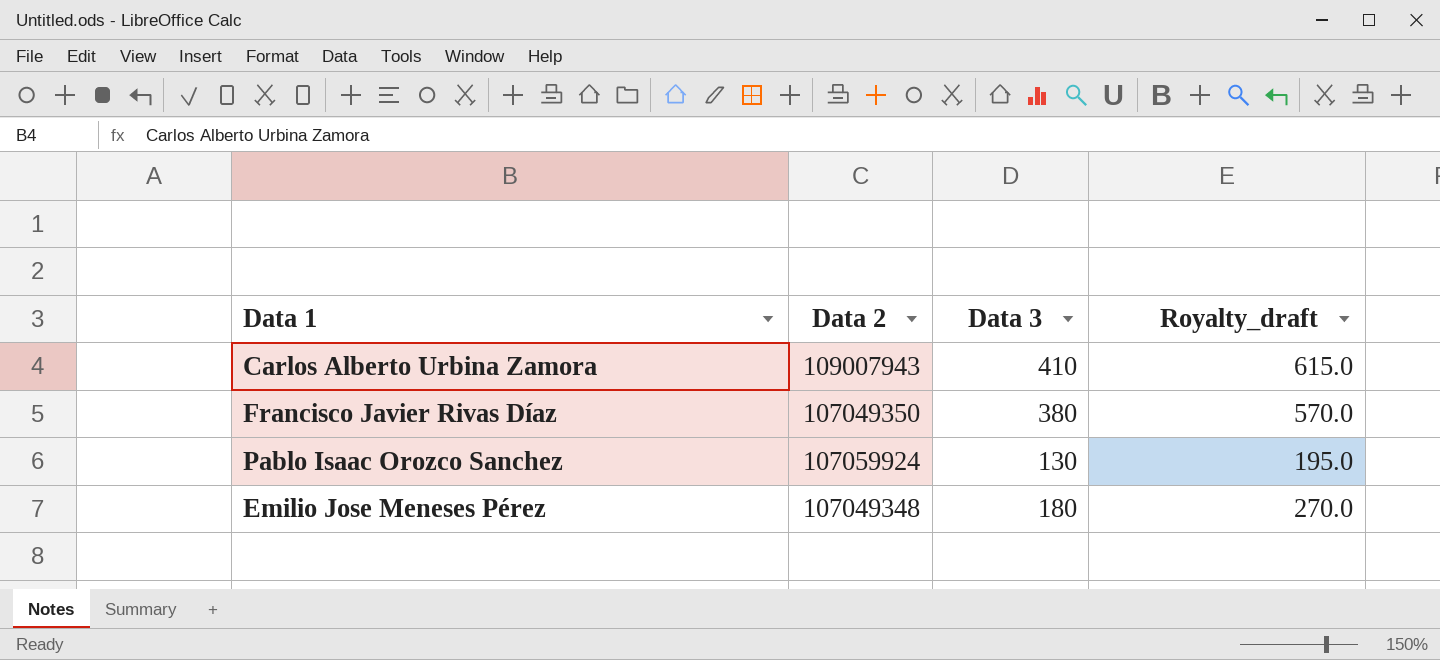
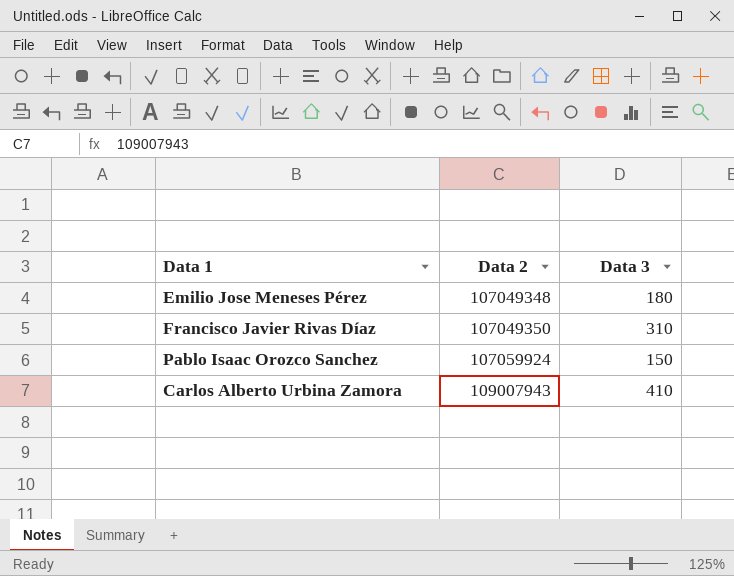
row order: none -> Data 2 ascending
column Royalty_draft | formula: [Data 3] * 1.5 -> none
Francisco Javier Rivas Díaz | Data 3: 380 -> 310
Pablo Isaac Orozco Sanchez | Data 3: 130 -> 150

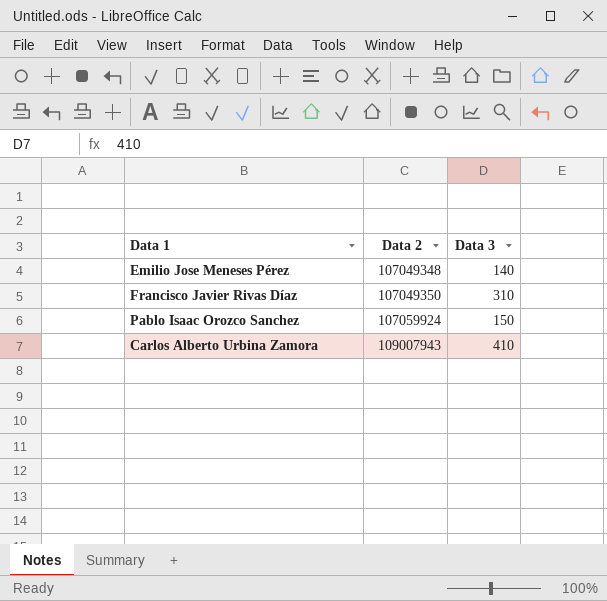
Emilio Jose Meneses Pérez | Data 3: 180 -> 140

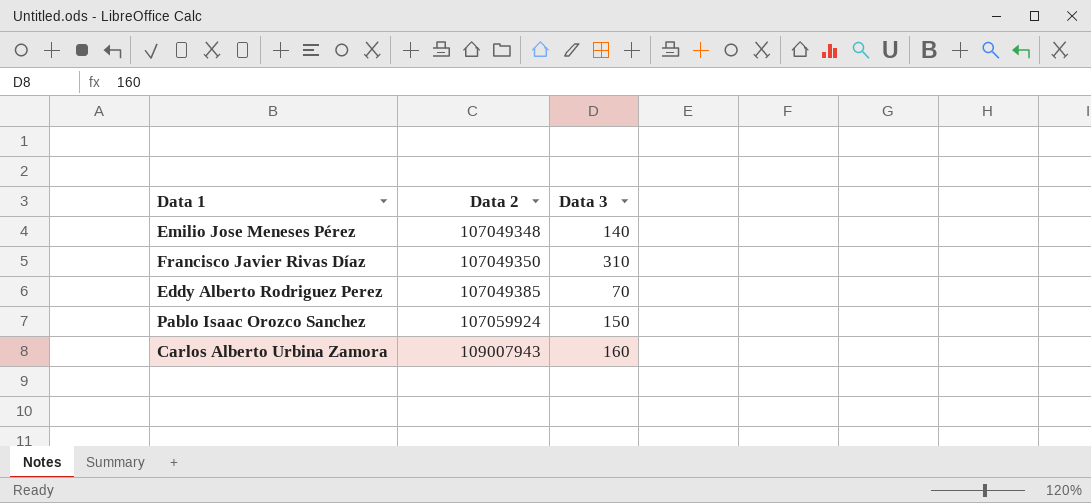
row Eddy Alberto Rodriguez Perez: none -> 107049385 | 70
Carlos Alberto Urbina Zamora | Data 3: 410 -> 160

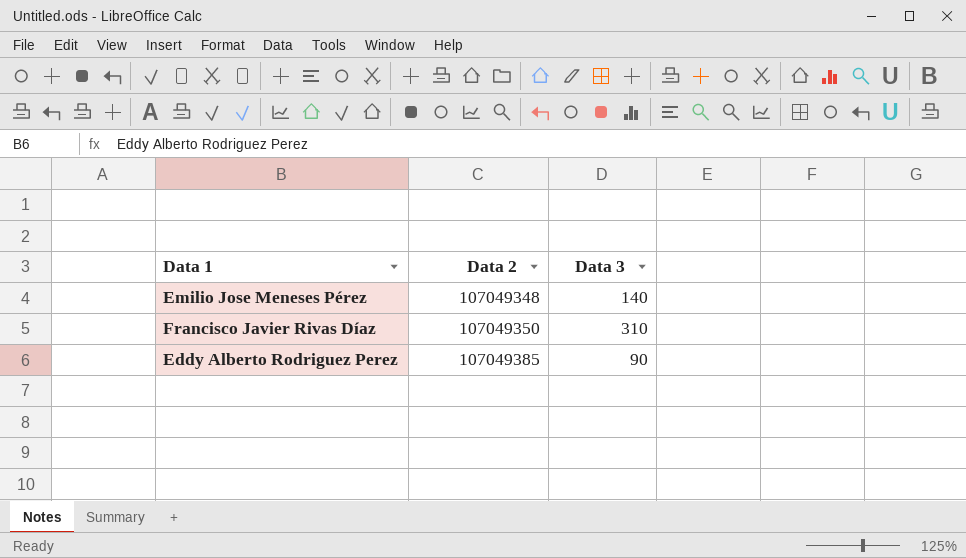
row Pablo Isaac Orozco Sanchez: 107059924 | 150 -> none
row Carlos Alberto Urbina Zamora: 109007943 | 160 -> none
Eddy Alberto Rodriguez Perez | Data 3: 70 -> 90

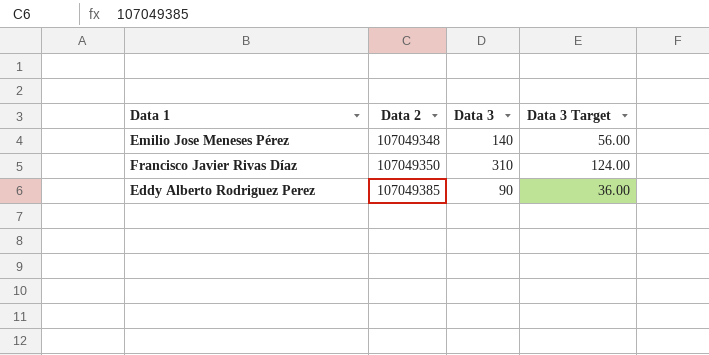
column Data 3 Target | formula: none -> [Data 3] * 0.4

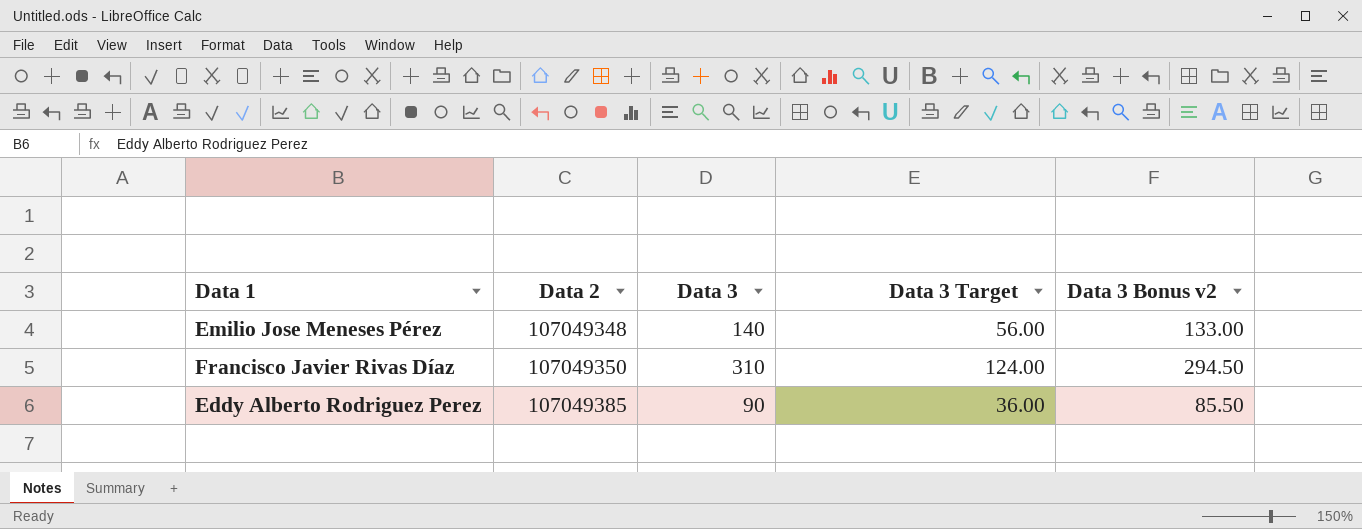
column Data 3 Bonus v2 | formula: none -> [Data 3] * 0.95

